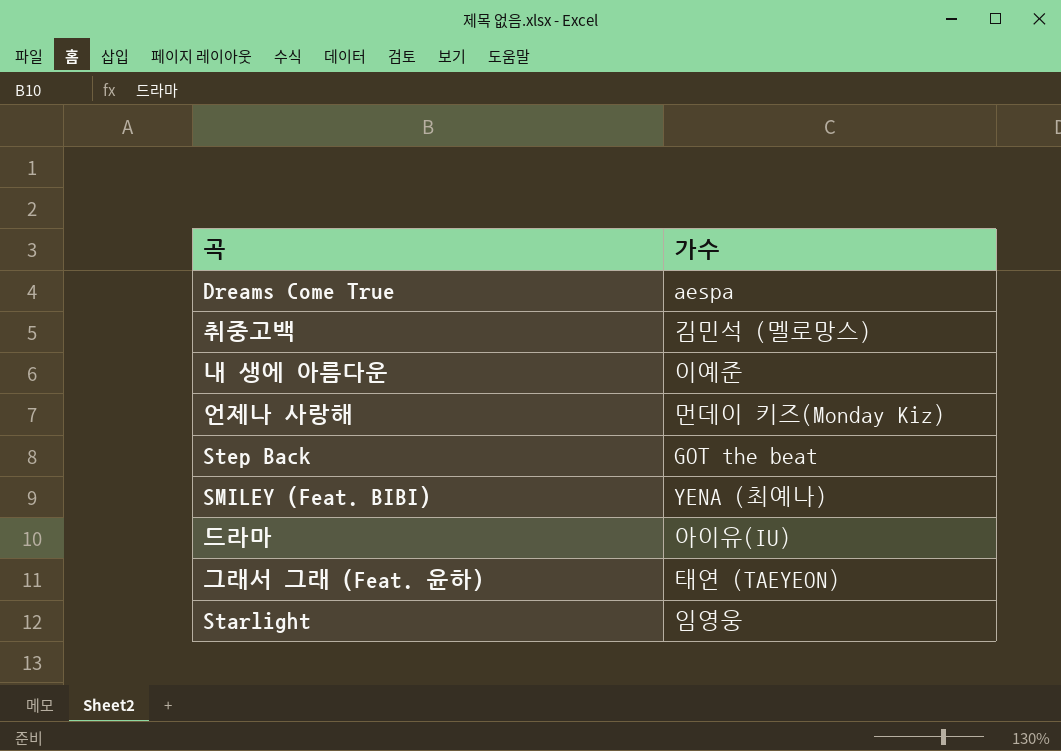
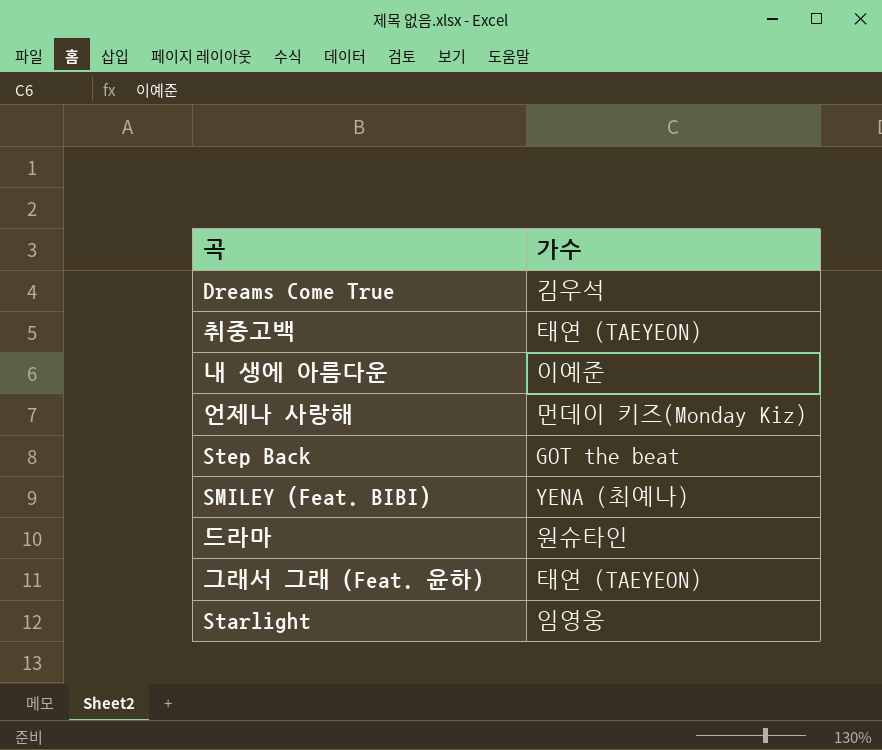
Dreams Come True | 가수: aespa -> 김우석
취중고백 | 가수: 김민석 (멜로망스) -> 태연 (TAEYEON)
드라마 | 가수: 아이유(IU) -> 원슈타인

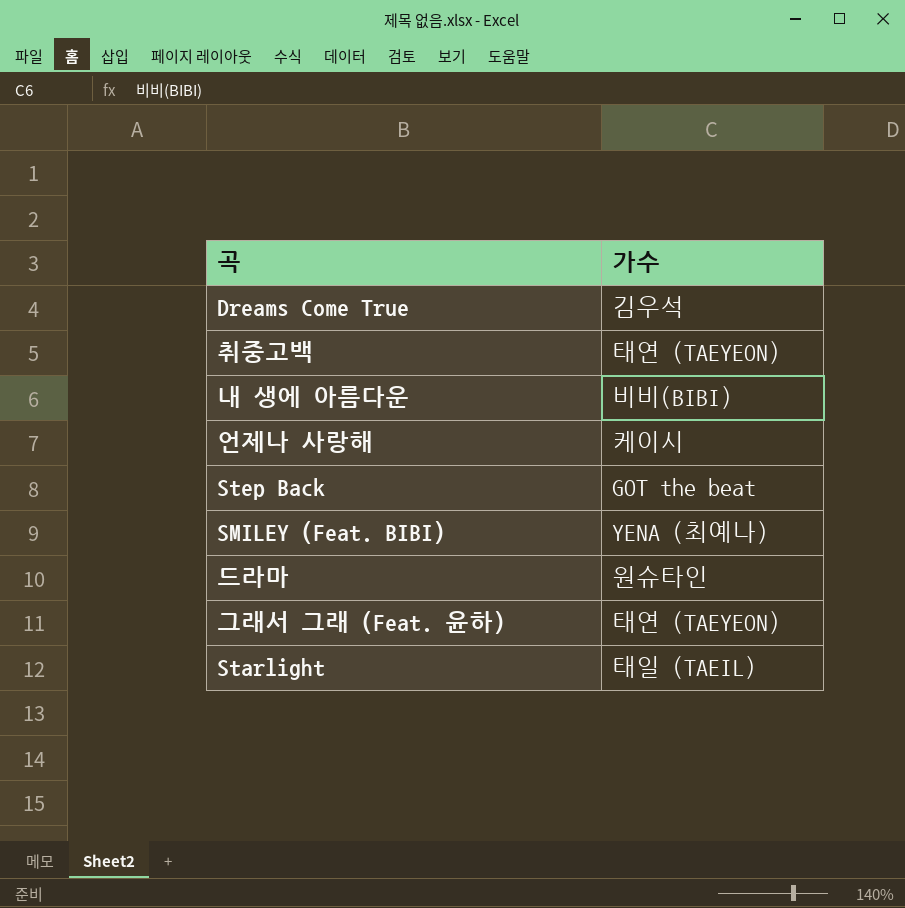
내 생에 아름다운 | 가수: 이예준 -> 비비(BIBI)
언제나 사랑해 | 가수: 먼데이 키즈(Monday Kiz) -> 케이시
Starlight | 가수: 임영웅 -> 태일 (TAEIL)

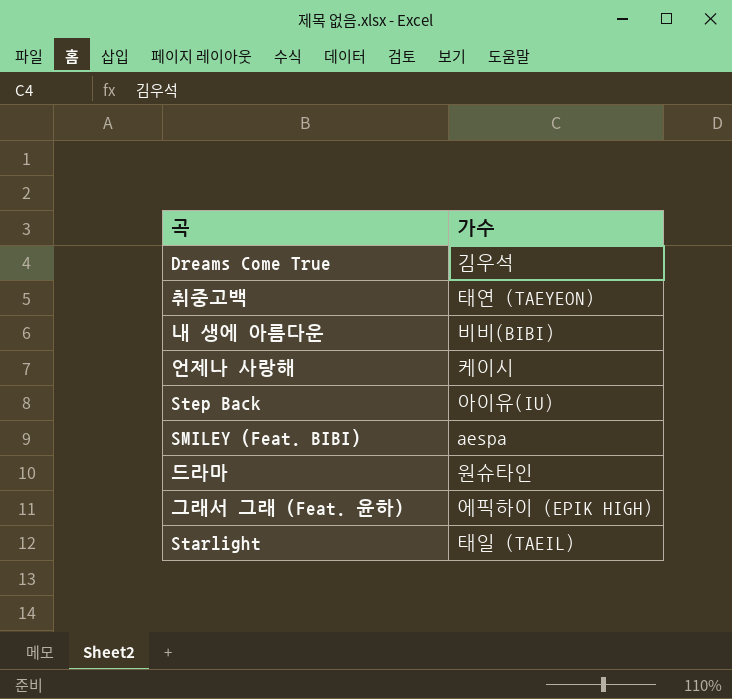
Step Back | 가수: GOT the beat -> 아이유(IU)
SMILEY (Feat. BIBI) | 가수: YENA (최예나) -> aespa
그래서 그래 (Feat. 윤하) | 가수: 태연 (TAEYEON) -> 에픽하이 (EPIK HIGH)

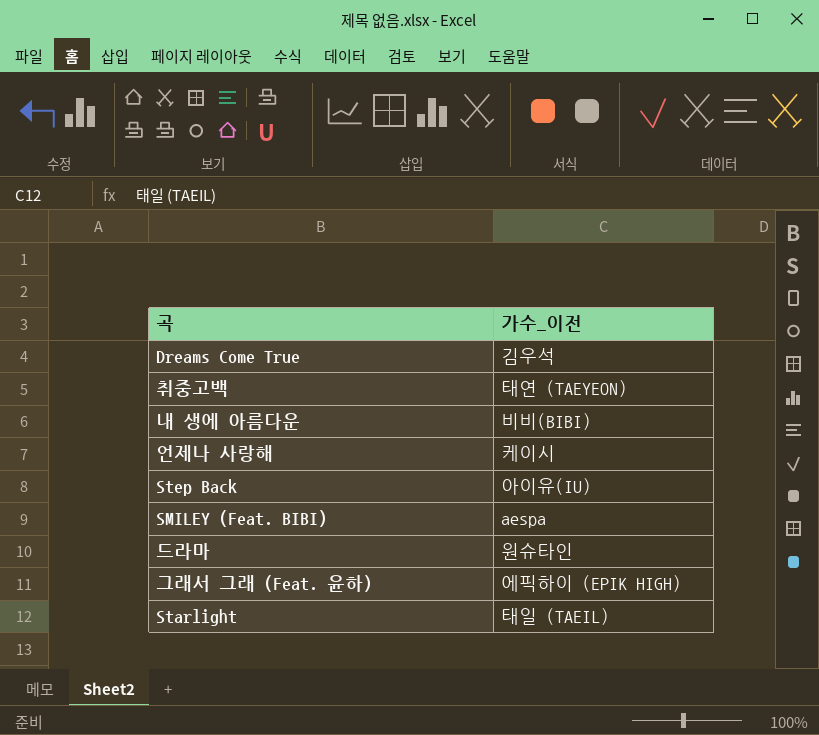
column name: 가수 -> 가수_이전

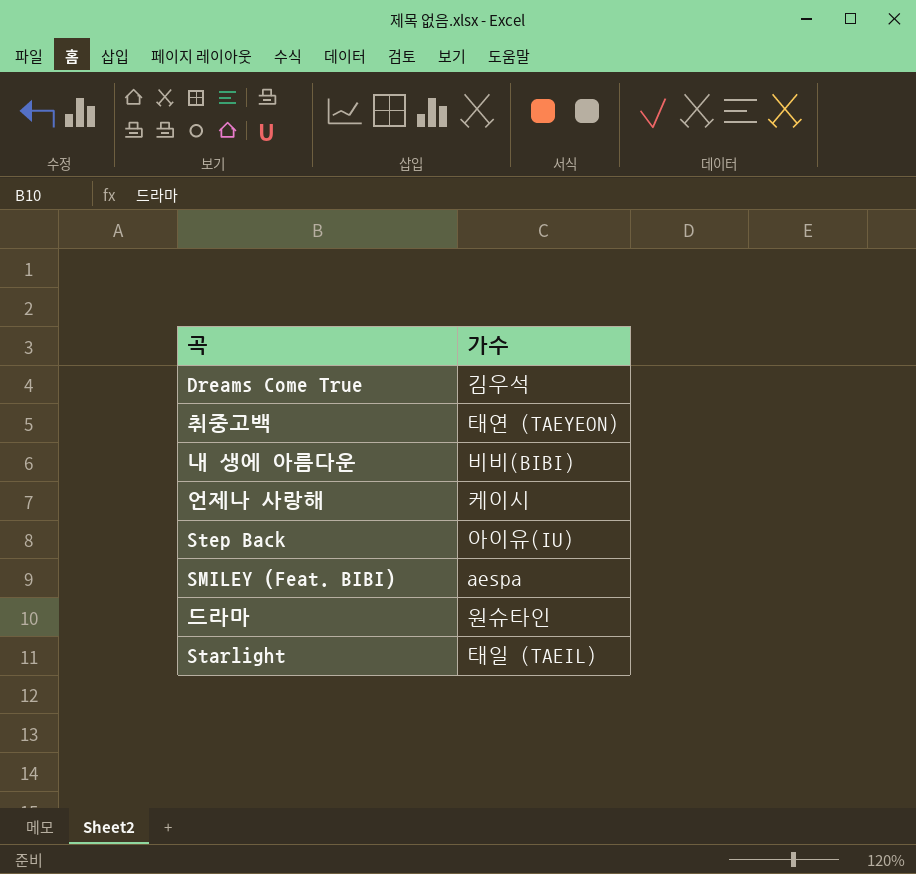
column name: 가수_이전 -> 가수
row 그래서 그래 (Feat. 윤하): 에픽하이 (EPIK HIGH) -> none

